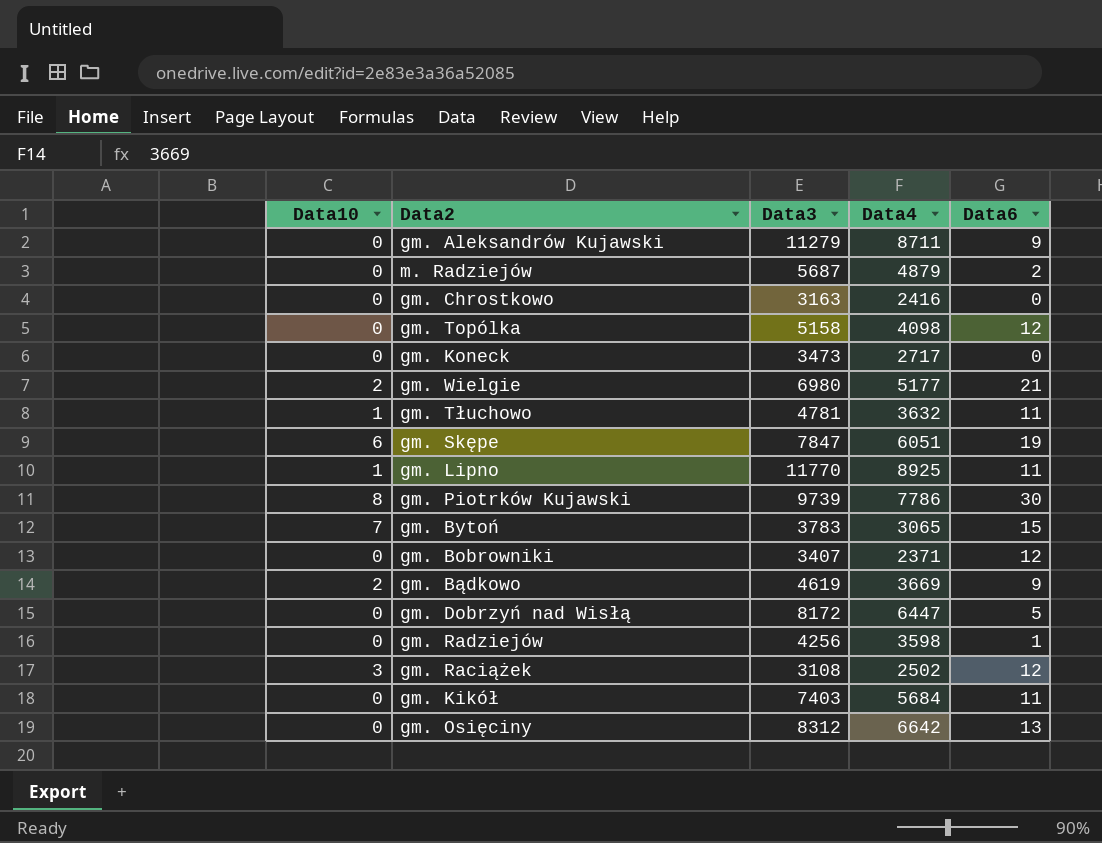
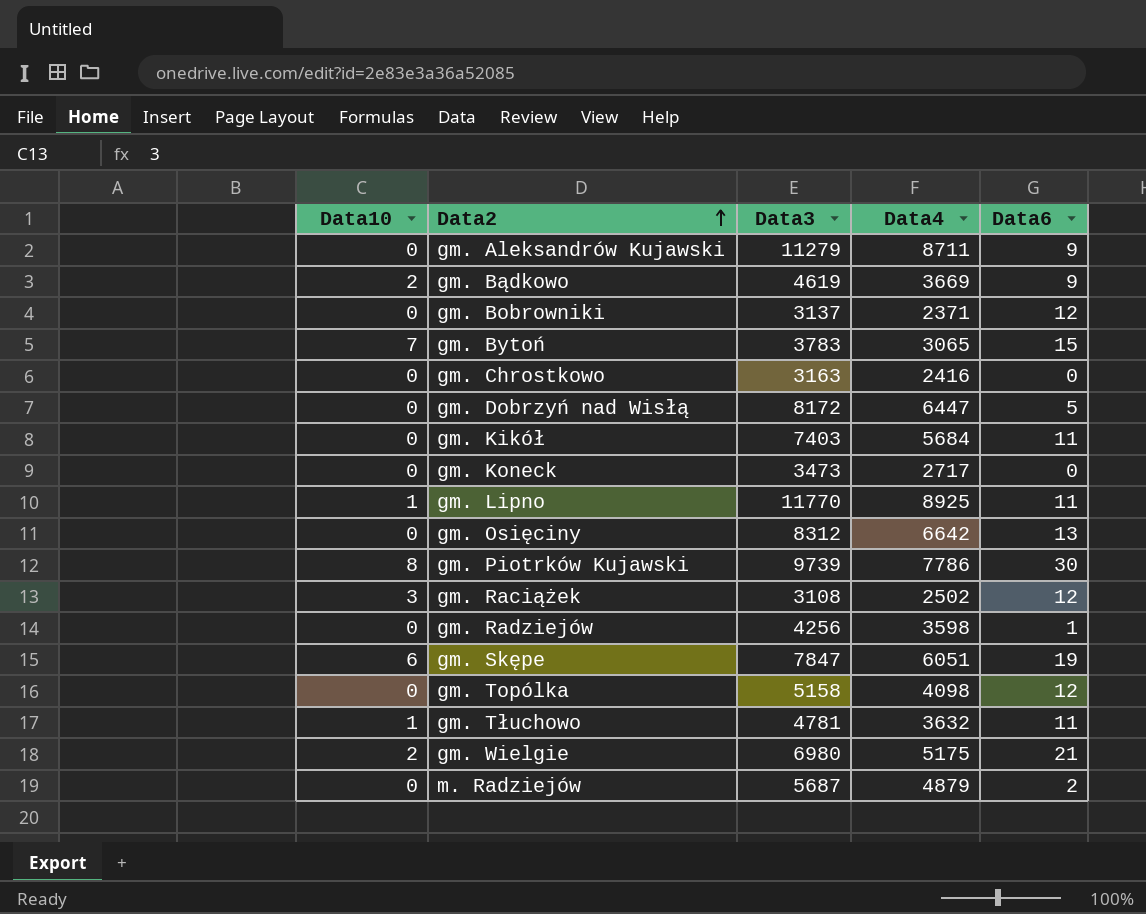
row order: none -> Data2 ascending
gm. Bobrowniki | Data3: 3407 -> 3137
gm. Wielgie | Data4: 5177 -> 5175

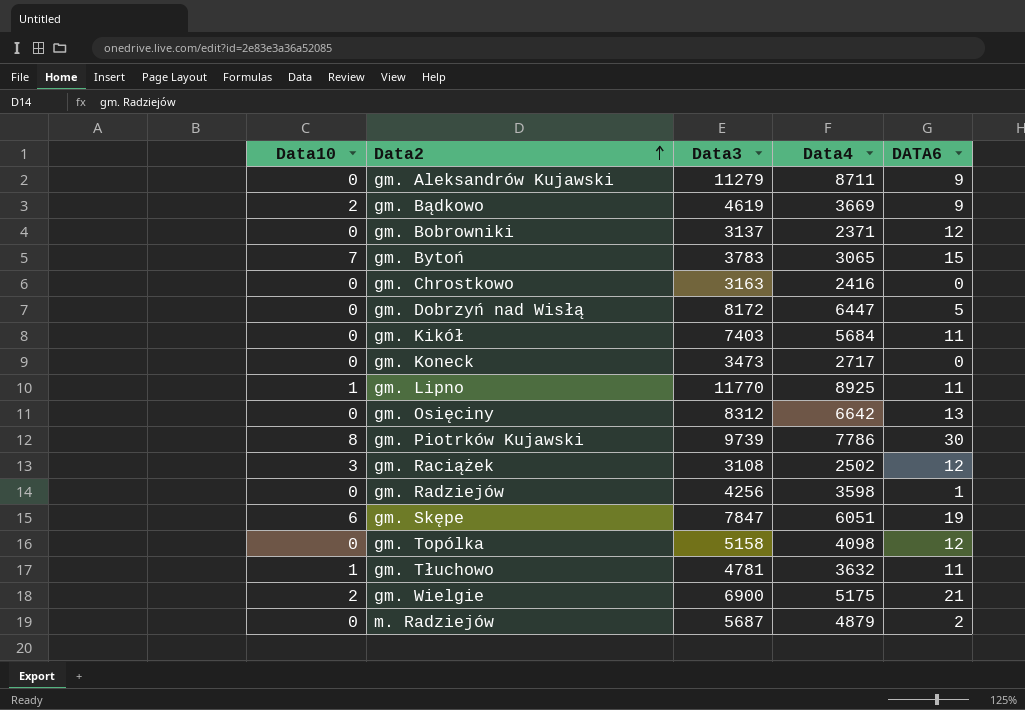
column name: Data6 -> DATA6
gm. Wielgie | Data3: 6980 -> 6900

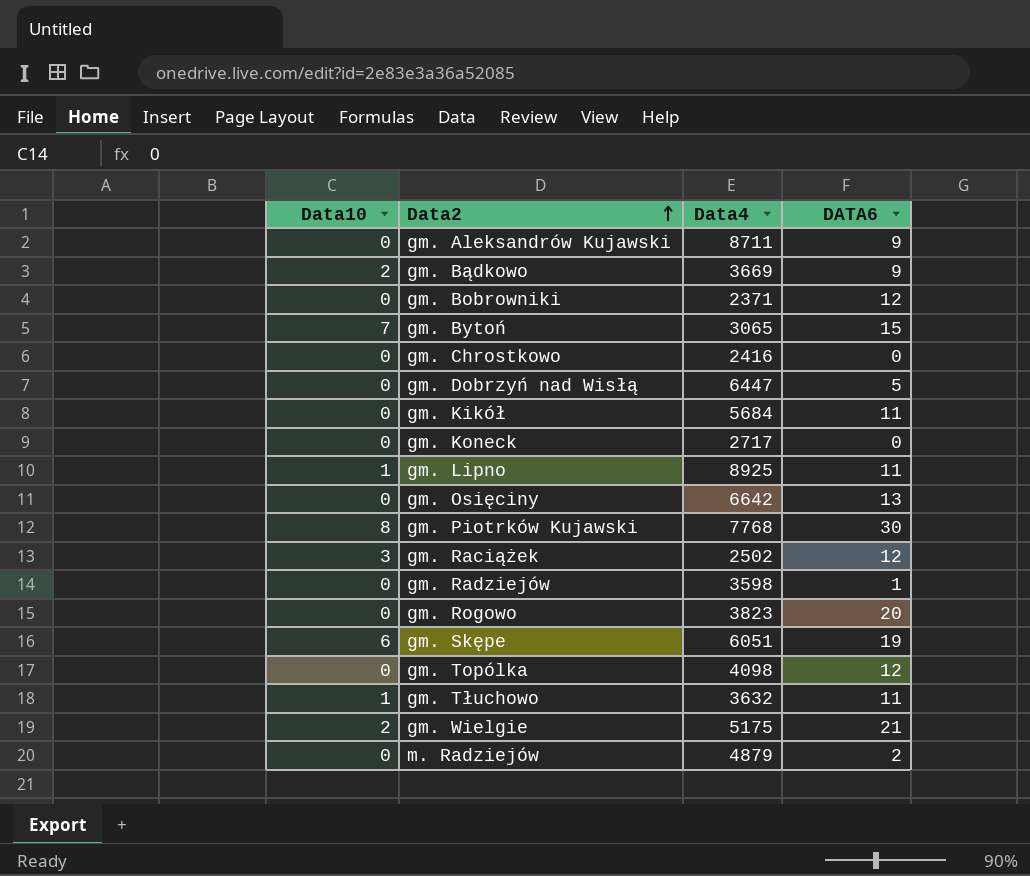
column Data3 | position: 3 -> none
gm. Piotrków Kujawski | Data4: 7786 -> 7768
row gm. Rogowo: none -> 0 | 3823 | 20

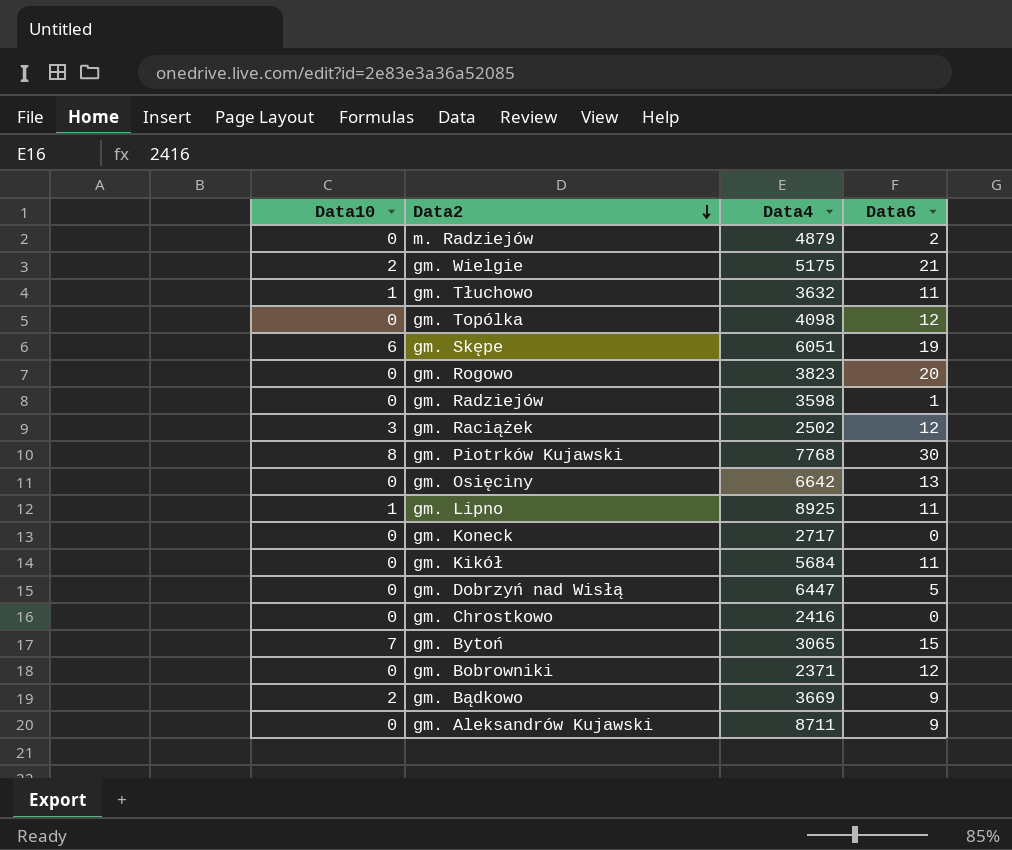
row order: Data2 ascending -> Data2 descending
column name: DATA6 -> Data6

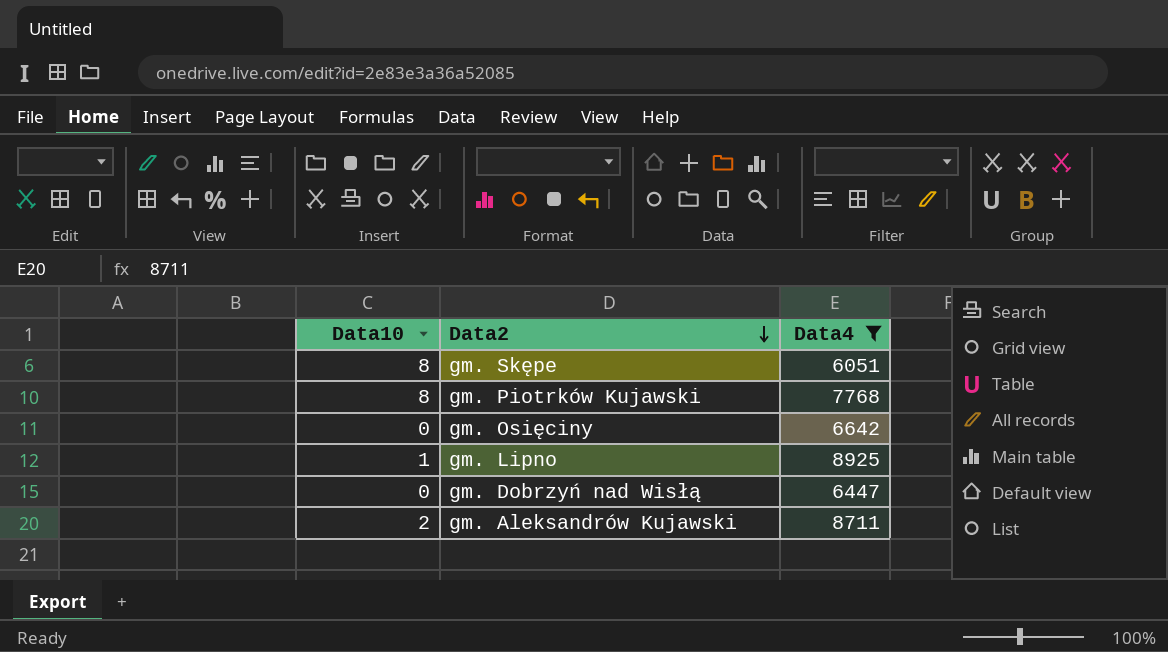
filter: none -> Data4 >= 6051
column Data6 | position: 4 -> none
gm. Skępe | Data10: 6 -> 8
gm. Aleksandrów Kujawski | Data10: 0 -> 2

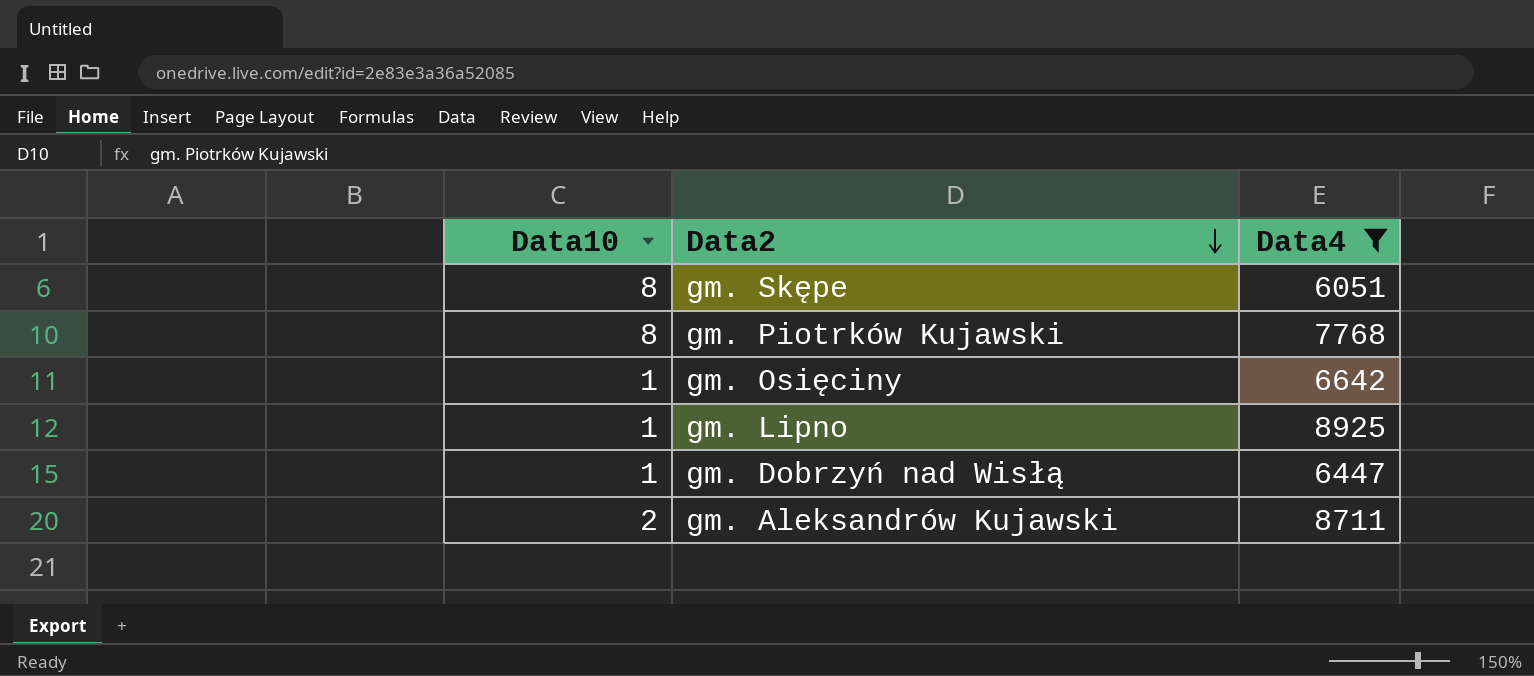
gm. Osięciny | Data10: 0 -> 1
gm. Dobrzyń nad Wisłą | Data10: 0 -> 1

